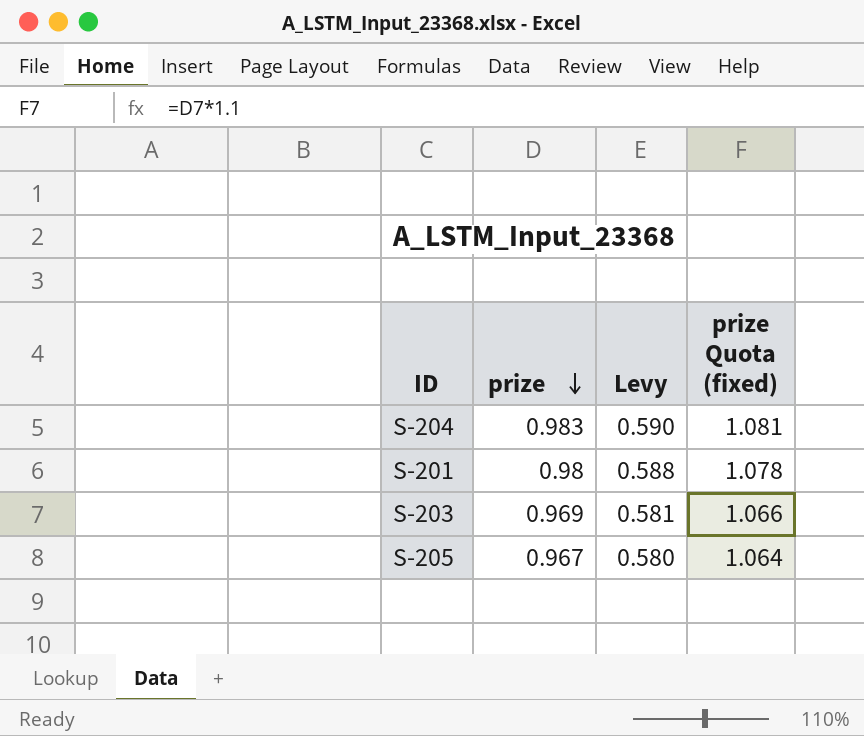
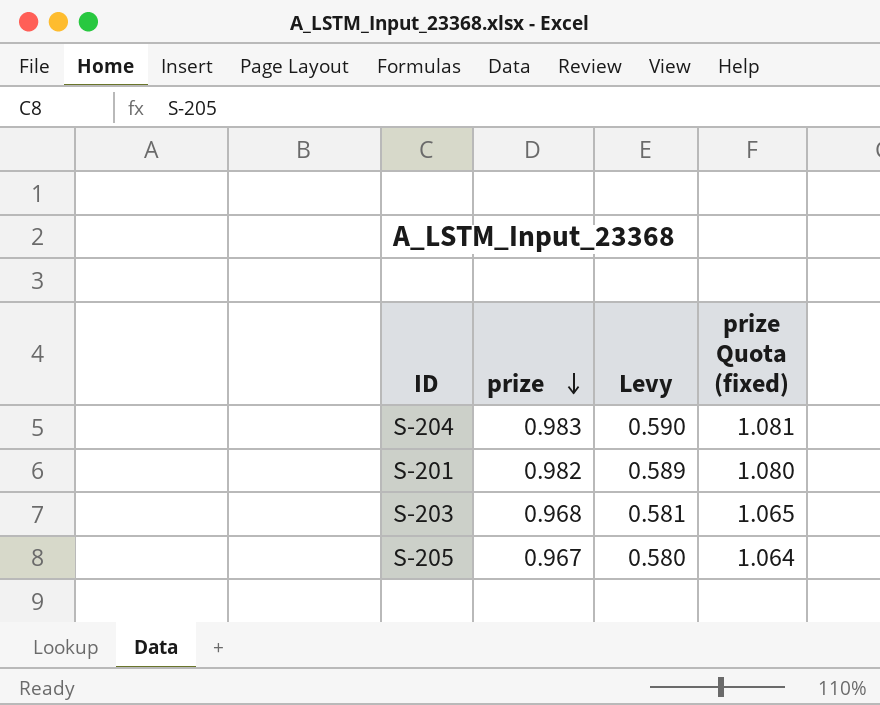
S-201 | prize: 0.98 -> 0.982
S-201 | Levy: 0.588 -> 0.589
S-201 | prize Quota (fixed): 1.078 -> 1.080
S-203 | prize: 0.969 -> 0.968
S-203 | prize Quota (fixed): 1.066 -> 1.065

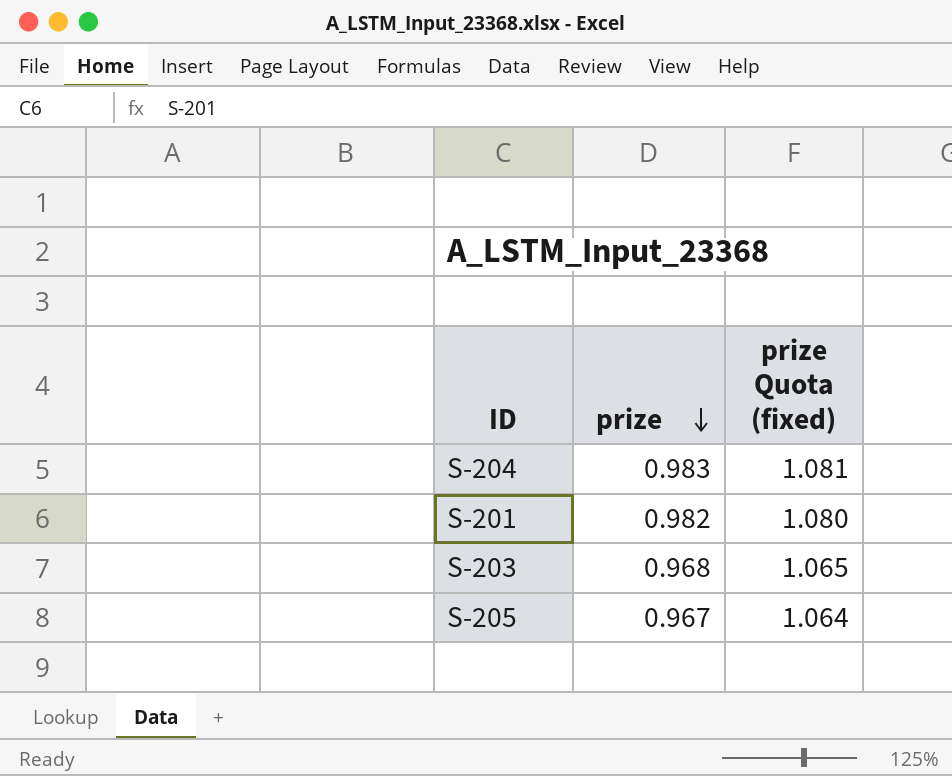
column Levy | formula: [prize] * 0.6 -> none

